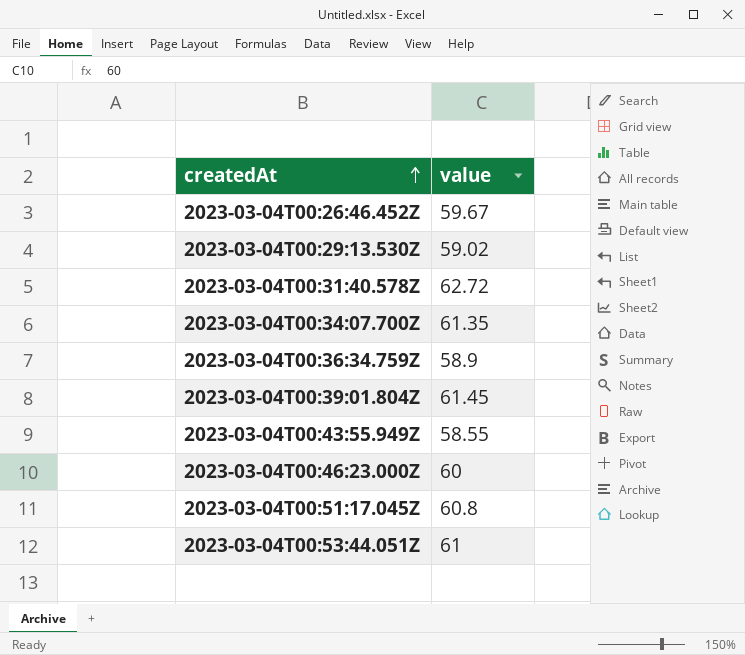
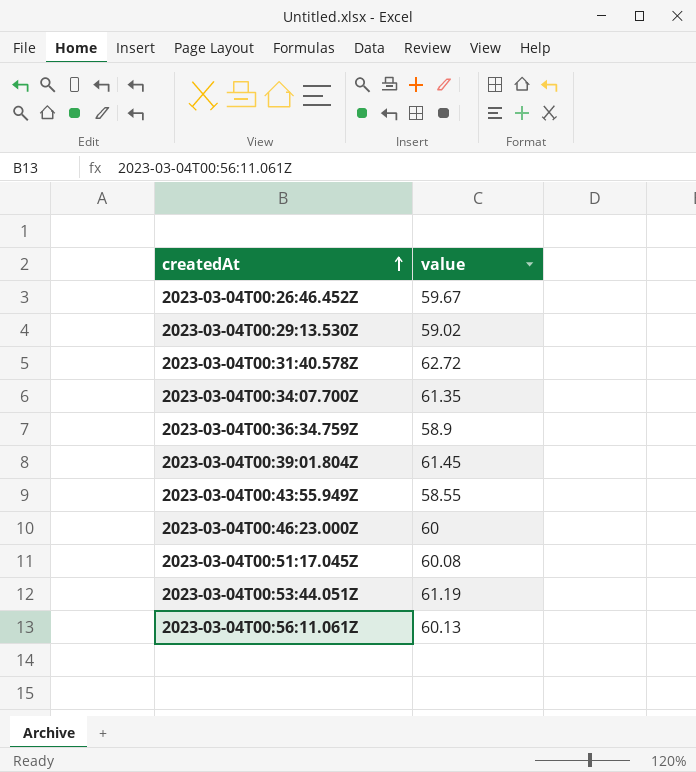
2023-03-04T00:51:17.045Z | value: 60.8 -> 60.08
2023-03-04T00:53:44.051Z | value: 61 -> 61.19
row 2023-03-04T00:56:11.061Z: none -> 60.13

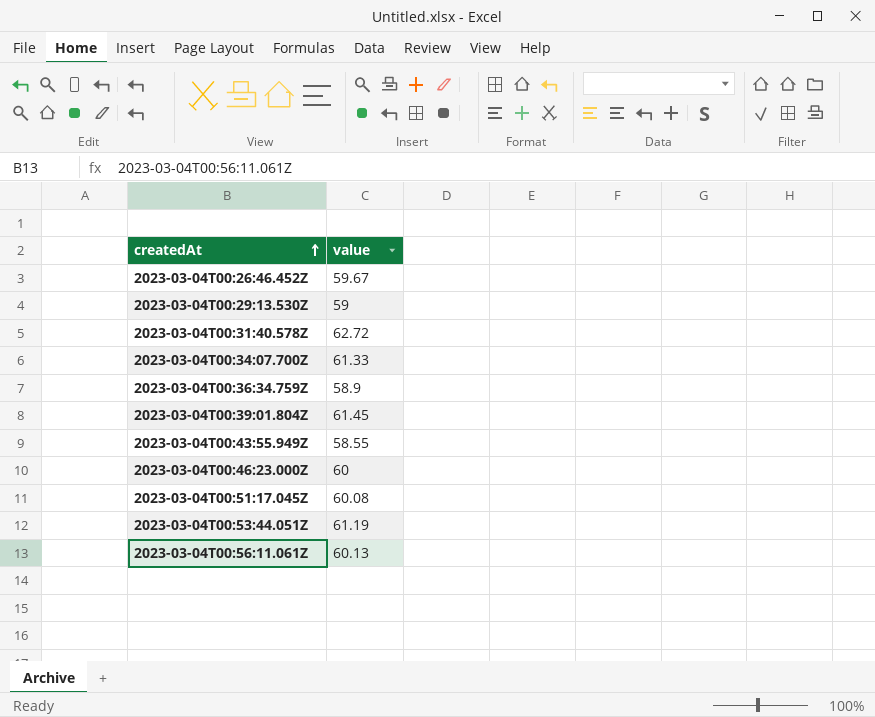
2023-03-04T00:29:13.530Z | value: 59.02 -> 59
2023-03-04T00:34:07.700Z | value: 61.35 -> 61.33

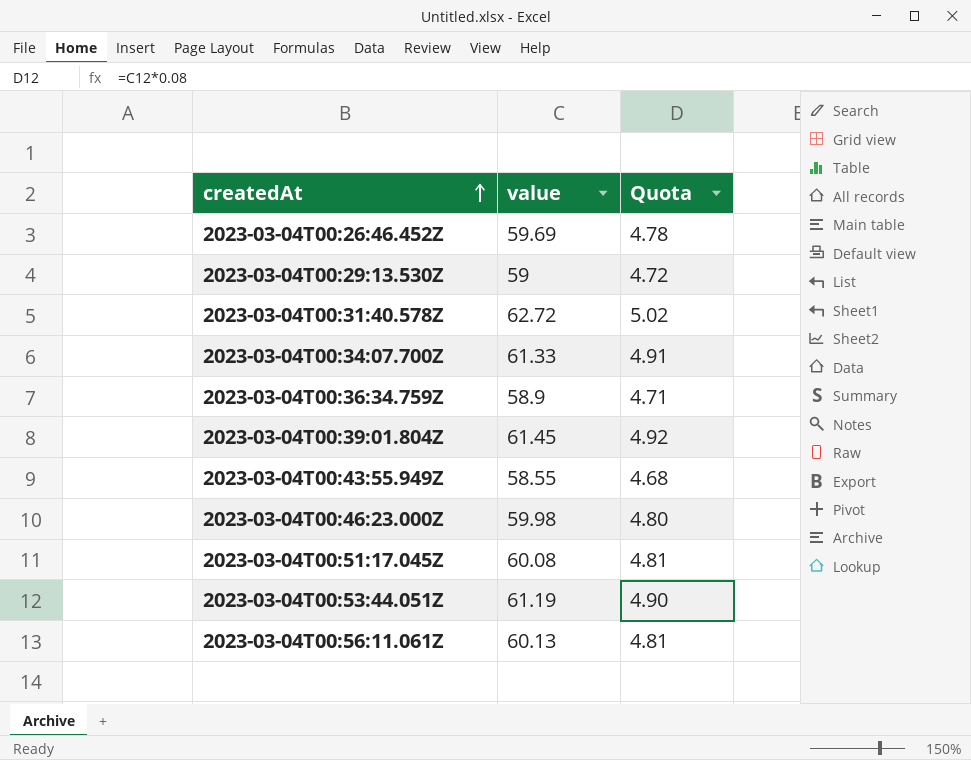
column Quota | formula: none -> [value] * 0.08
2023-03-04T00:26:46.452Z | value: 59.67 -> 59.69
2023-03-04T00:46:23.000Z | value: 60 -> 59.98

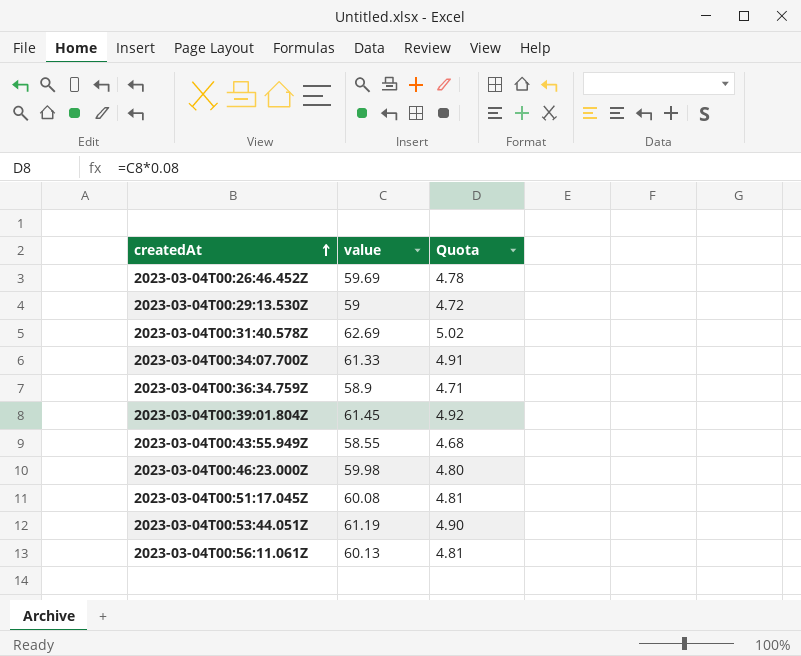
2023-03-04T00:31:40.578Z | value: 62.72 -> 62.69

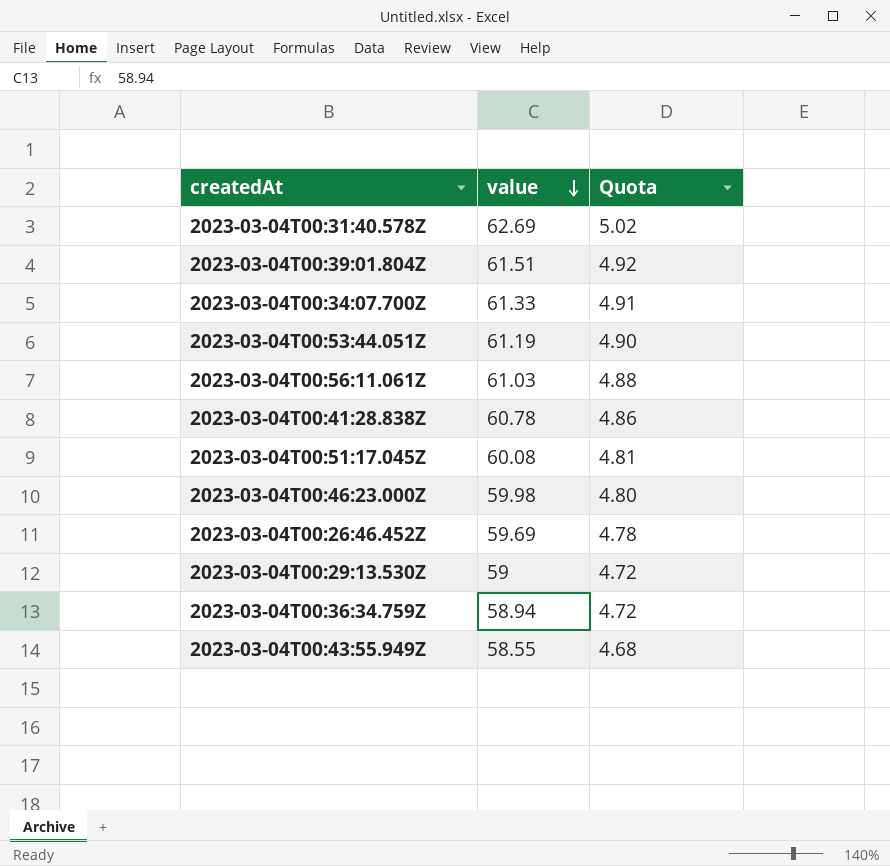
row order: createdAt ascending -> value descending
2023-03-04T00:39:01.804Z | value: 61.45 -> 61.51
2023-03-04T00:56:11.061Z | value: 60.13 -> 61.03
2023-03-04T00:56:11.061Z | Quota: 4.81 -> 4.88
row 2023-03-04T00:41:28.838Z: none -> 60.78 | 4.86
2023-03-04T00:36:34.759Z | value: 58.9 -> 58.94
2023-03-04T00:36:34.759Z | Quota: 4.71 -> 4.72

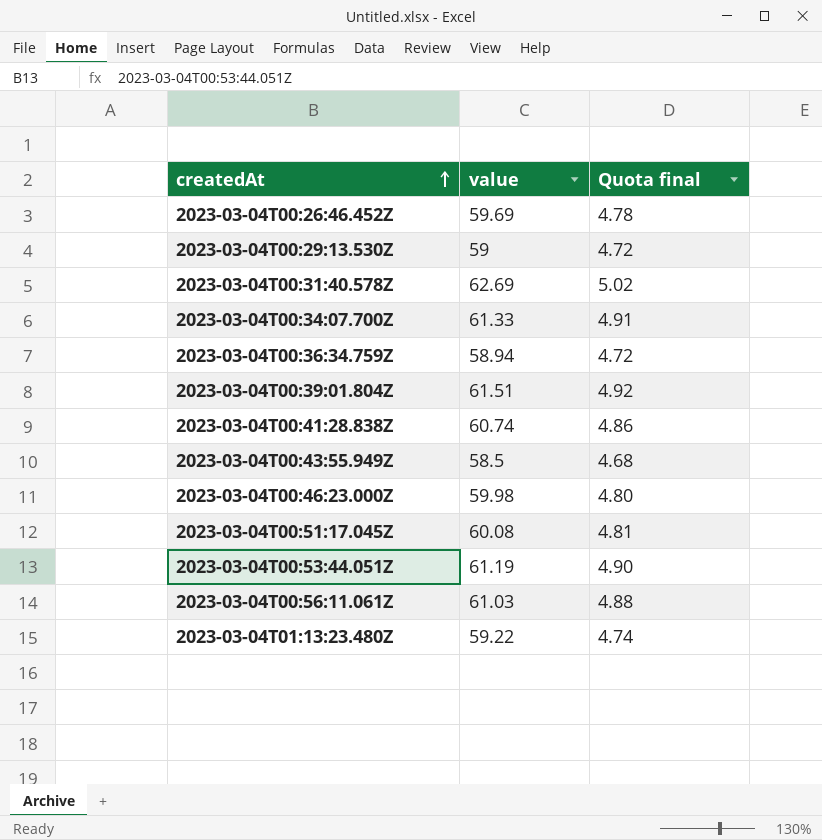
row order: value descending -> createdAt ascending
column name: Quota -> Quota final
2023-03-04T00:41:28.838Z | value: 60.78 -> 60.74
2023-03-04T00:43:55.949Z | value: 58.55 -> 58.5
row 2023-03-04T01:13:23.480Z: none -> 59.22 | 4.74

